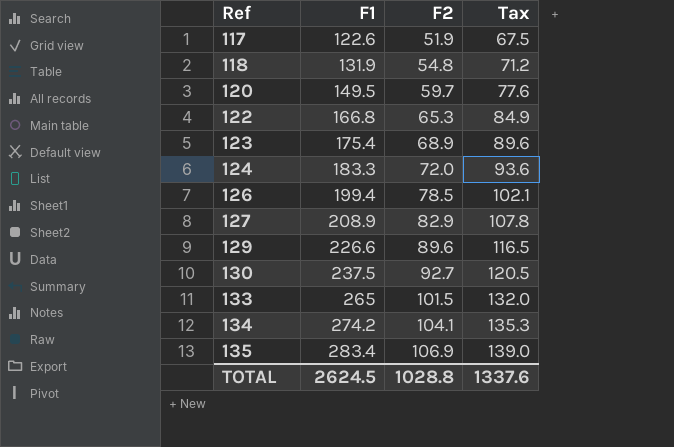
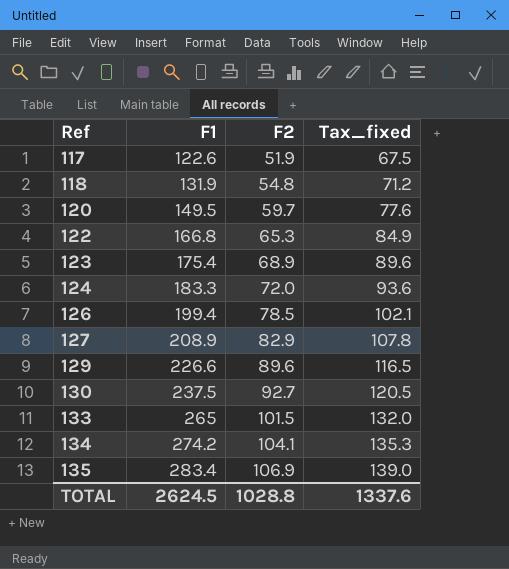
column name: Tax -> Tax_fixed

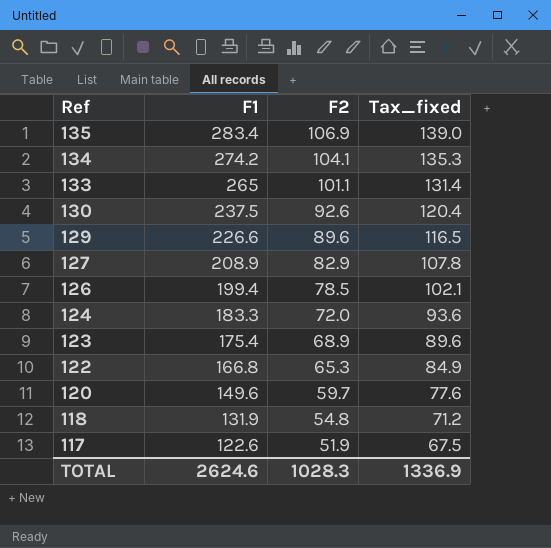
row order: Ref ascending -> Ref descending
133 | F2: 101.5 -> 101.1
133 | Tax_fixed: 132.0 -> 131.4
130 | F2: 92.7 -> 92.6
130 | Tax_fixed: 120.5 -> 120.4
120 | F1: 149.5 -> 149.6
TOTAL | F1: 2624.5 -> 2624.6
TOTAL | F2: 1028.8 -> 1028.3
TOTAL | Tax_fixed: 1337.6 -> 1336.9

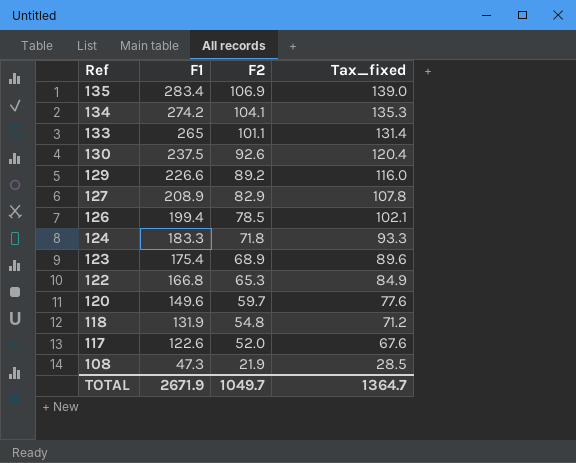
129 | F2: 89.6 -> 89.2
129 | Tax_fixed: 116.5 -> 116.0
124 | F2: 72.0 -> 71.8
124 | Tax_fixed: 93.6 -> 93.3
117 | F2: 51.9 -> 52.0
117 | Tax_fixed: 67.5 -> 67.6
row 108: none -> 47.3 | 21.9 | 28.5
TOTAL | F1: 2624.6 -> 2671.9
TOTAL | F2: 1028.3 -> 1049.7
TOTAL | Tax_fixed: 1336.9 -> 1364.7

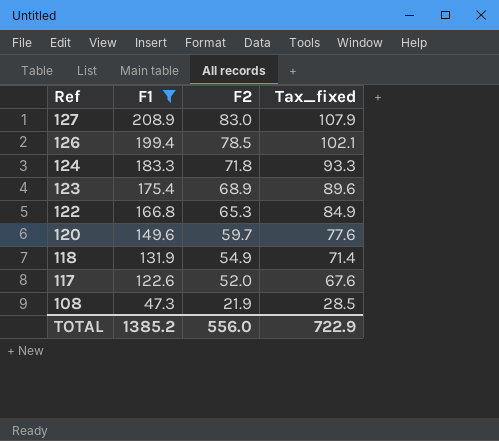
filter: none -> F1 <= 208.9
127 | F2: 82.9 -> 83.0
127 | Tax_fixed: 107.8 -> 107.9
118 | F2: 54.8 -> 54.9
118 | Tax_fixed: 71.2 -> 71.4
TOTAL | F1: 2671.9 -> 1385.2
TOTAL | F2: 1049.7 -> 556.0
TOTAL | Tax_fixed: 1364.7 -> 722.9

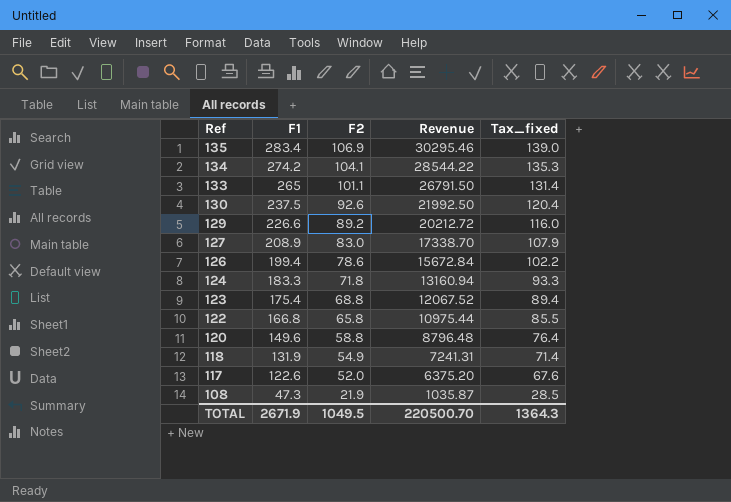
filter: F1 <= 208.9 -> none
column Revenue | formula: none -> [F1] * [F2]
126 | F2: 78.5 -> 78.6
126 | Tax_fixed: 102.1 -> 102.2
123 | F2: 68.9 -> 68.8
123 | Tax_fixed: 89.6 -> 89.4
122 | F2: 65.3 -> 65.8
122 | Tax_fixed: 84.9 -> 85.5
120 | F2: 59.7 -> 58.8
120 | Tax_fixed: 77.6 -> 76.4
TOTAL | F1: 1385.2 -> 2671.9
TOTAL | F2: 556.0 -> 1049.5
TOTAL | Tax_fixed: 722.9 -> 1364.3

